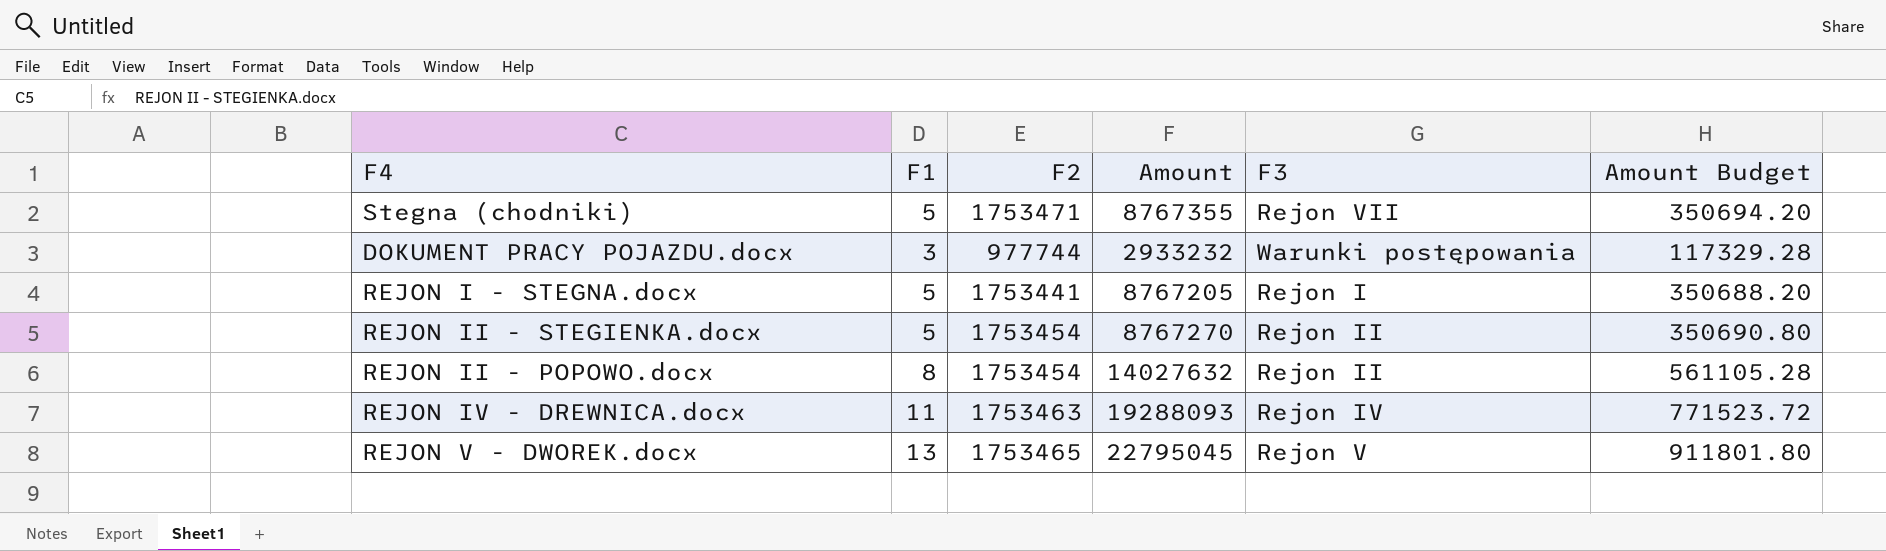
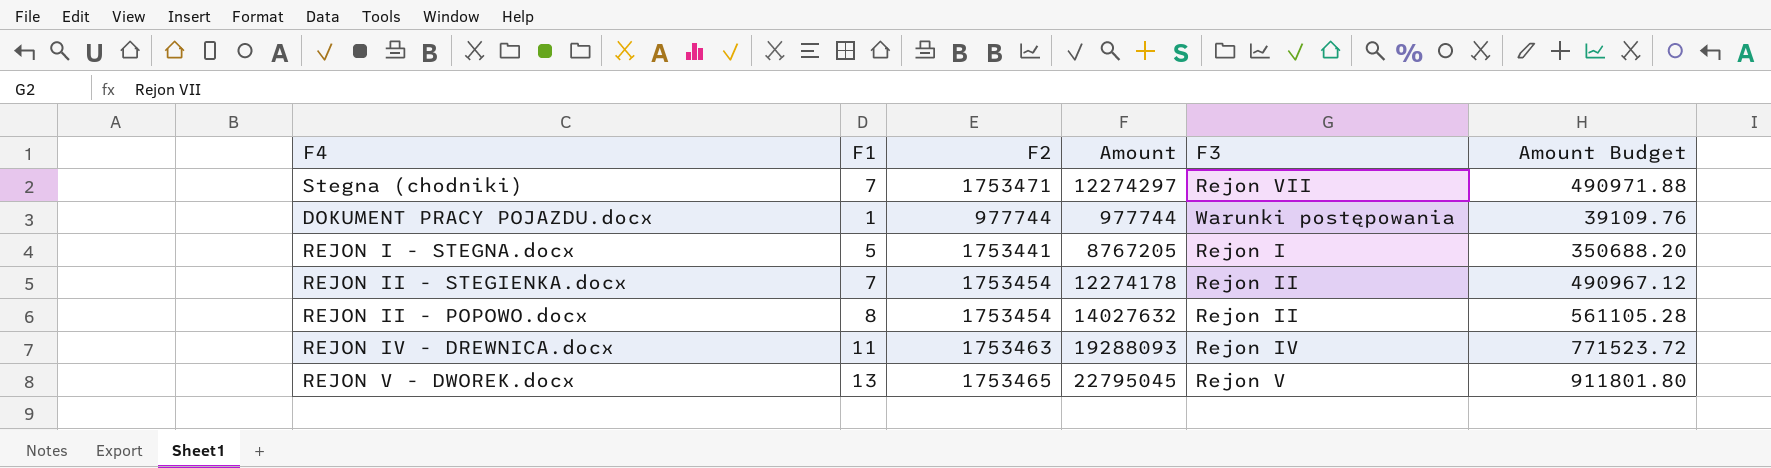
Stegna (chodniki) | F1: 5 -> 7
Stegna (chodniki) | Amount: 8767355 -> 12274297
Stegna (chodniki) | Amount Budget: 350694.20 -> 490971.88
DOKUMENT PRACY POJAZDU.docx | F1: 3 -> 1
DOKUMENT PRACY POJAZDU.docx | Amount: 2933232 -> 977744
DOKUMENT PRACY POJAZDU.docx | Amount Budget: 117329.28 -> 39109.76
REJON II - STEGIENKA.docx | F1: 5 -> 7
REJON II - STEGIENKA.docx | Amount: 8767270 -> 12274178
REJON II - STEGIENKA.docx | Amount Budget: 350690.80 -> 490967.12

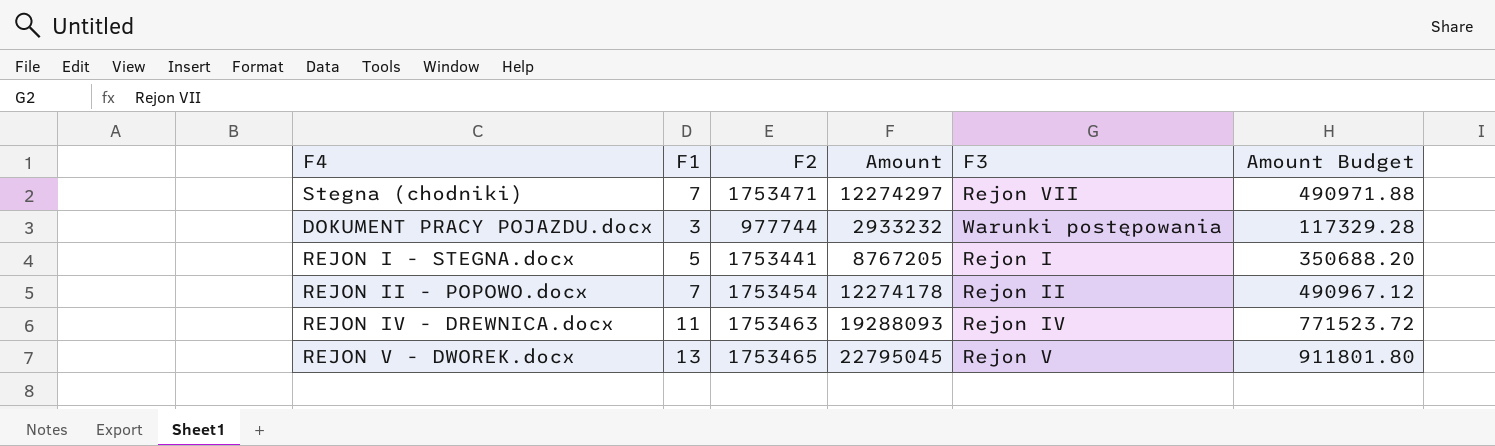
row REJON II - STEGIENKA.docx: 7 | 1753454 | 12274178 | Rejon II | 490967.12 -> none
DOKUMENT PRACY POJAZDU.docx | F1: 1 -> 3
DOKUMENT PRACY POJAZDU.docx | Amount: 977744 -> 2933232
DOKUMENT PRACY POJAZDU.docx | Amount Budget: 39109.76 -> 117329.28
REJON II - POPOWO.docx | F1: 8 -> 7
REJON II - POPOWO.docx | Amount: 14027632 -> 12274178
REJON II - POPOWO.docx | Amount Budget: 561105.28 -> 490967.12

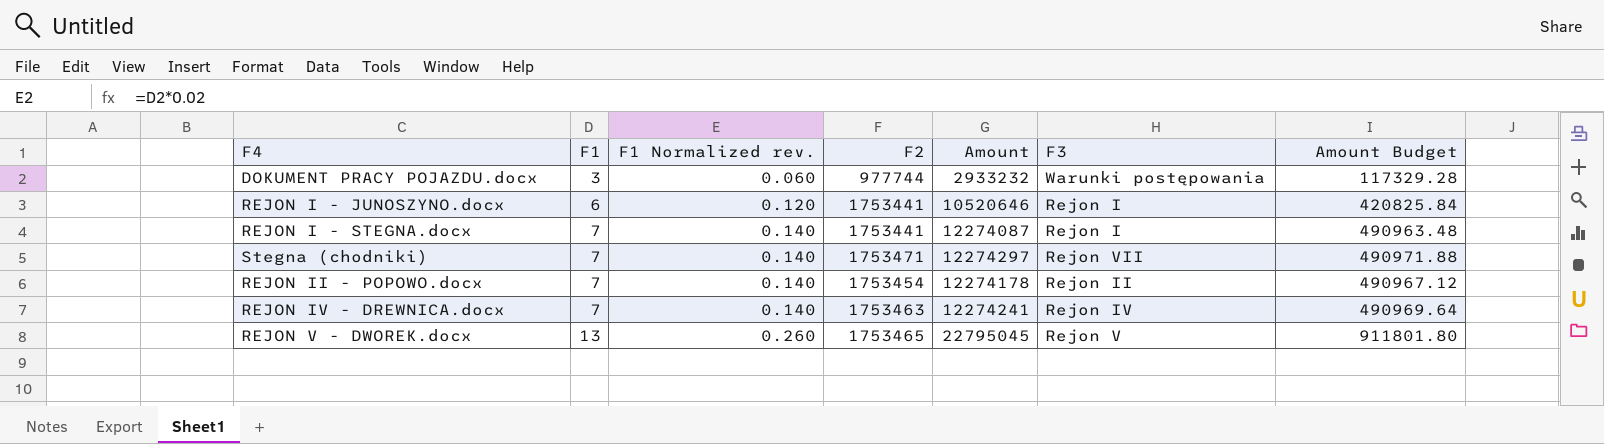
row order: none -> F1 ascending
column F1 Normalized rev. | formula: none -> [F1] * 0.02
row REJON I - JUNOSZYNO.docx: none -> 6 | 0.120 | 1753441 | 10520646 | Rejon I | 420825.84
REJON I - STEGNA.docx | F1: 5 -> 7
REJON I - STEGNA.docx | Amount: 8767205 -> 12274087
REJON I - STEGNA.docx | Amount Budget: 350688.20 -> 490963.48
REJON IV - DREWNICA.docx | F1: 11 -> 7
REJON IV - DREWNICA.docx | Amount: 19288093 -> 12274241
REJON IV - DREWNICA.docx | Amount Budget: 771523.72 -> 490969.64

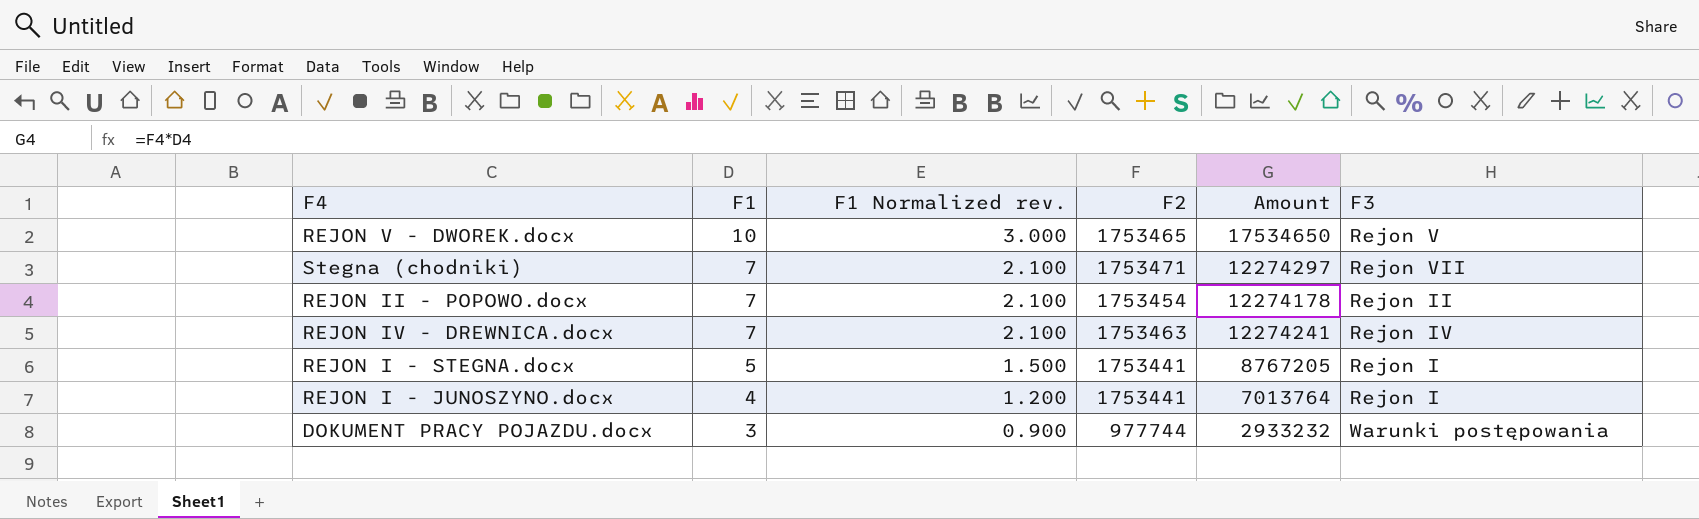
row order: F1 ascending -> F1 descending
column Amount Budget | formula: [Amount] * 0.04 -> none
column F1 Normalized rev. | formula: [F1] * 0.02 -> [F1] * 0.3
REJON V - DWOREK.docx | F1: 13 -> 10
REJON V - DWOREK.docx | Amount: 22795045 -> 17534650
REJON I - STEGNA.docx | F1: 7 -> 5
REJON I - STEGNA.docx | Amount: 12274087 -> 8767205
REJON I - JUNOSZYNO.docx | F1: 6 -> 4
REJON I - JUNOSZYNO.docx | Amount: 10520646 -> 7013764

